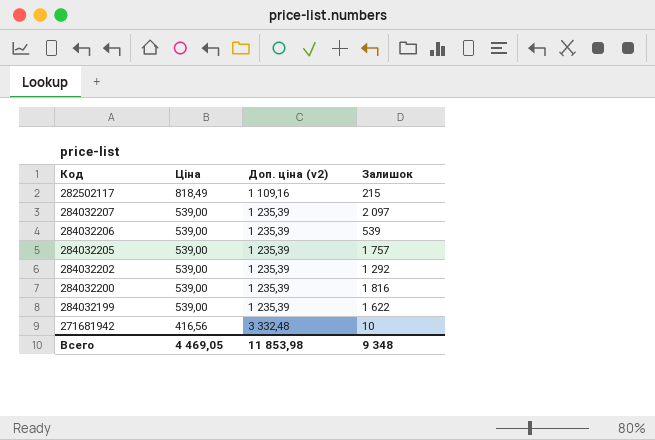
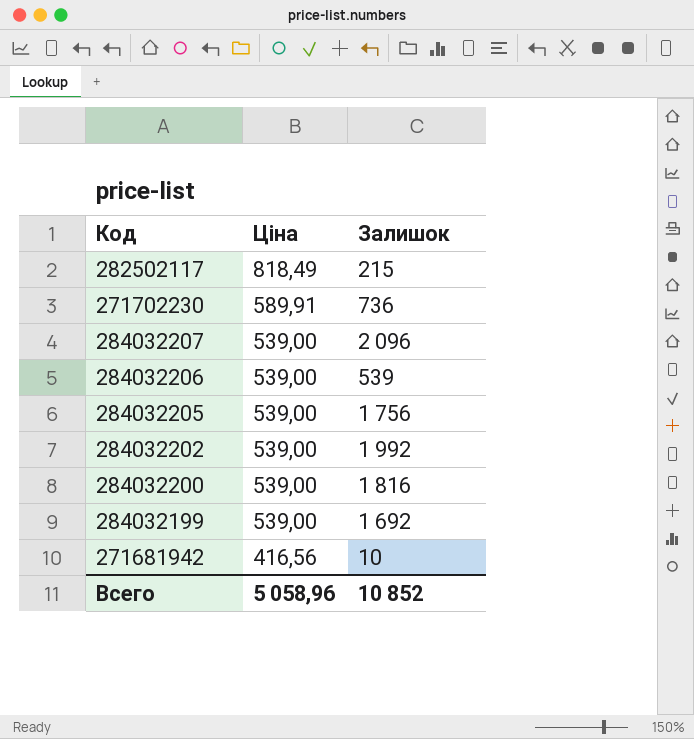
column Доп. ціна (v2) | position: 3 -> none
row 271702230: none -> 589,91 | 736
284032207 | Залишок: 2 097 -> 2 096
284032205 | Залишок: 1 757 -> 1 756
284032202 | Залишок: 1 292 -> 1 992
284032199 | Залишок: 1 622 -> 1 692
Всего | Ціна: 4 469,05 -> 5 058,96
Всего | Залишок: 9 348 -> 10 852

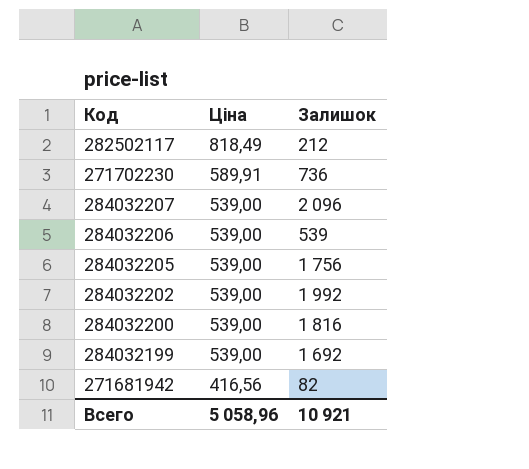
282502117 | Залишок: 215 -> 212
271681942 | Залишок: 10 -> 82
Всего | Залишок: 10 852 -> 10 921

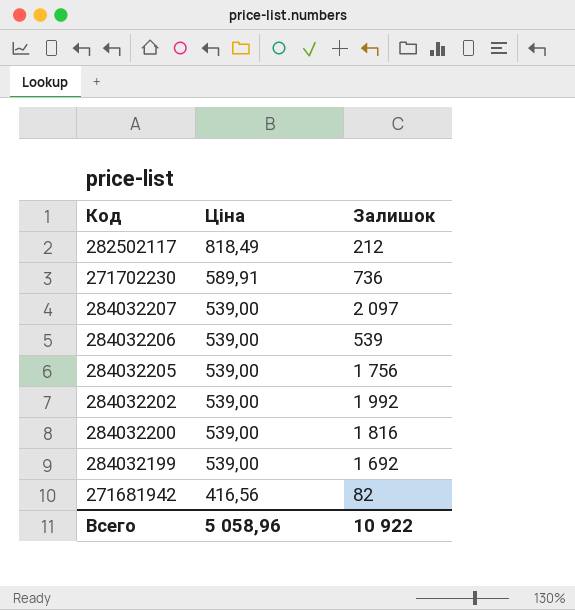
284032207 | Залишок: 2 096 -> 2 097
Всего | Залишок: 10 921 -> 10 922

